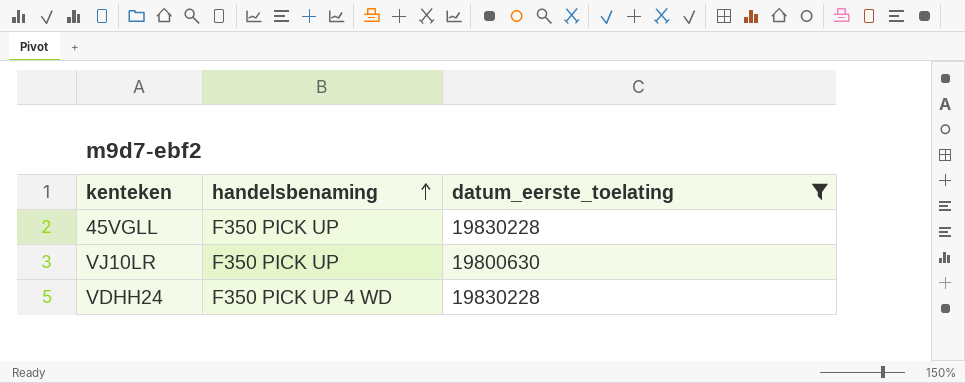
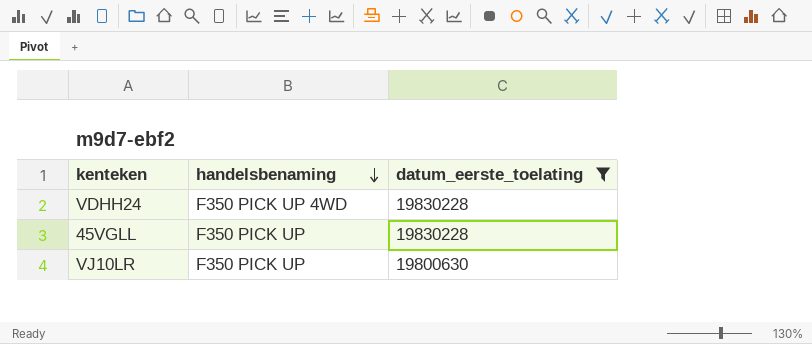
row order: handelsbenaming ascending -> handelsbenaming descending
VDHH24 | handelsbenaming: F350 PICK UP 4 WD -> F350 PICK UP 4WD

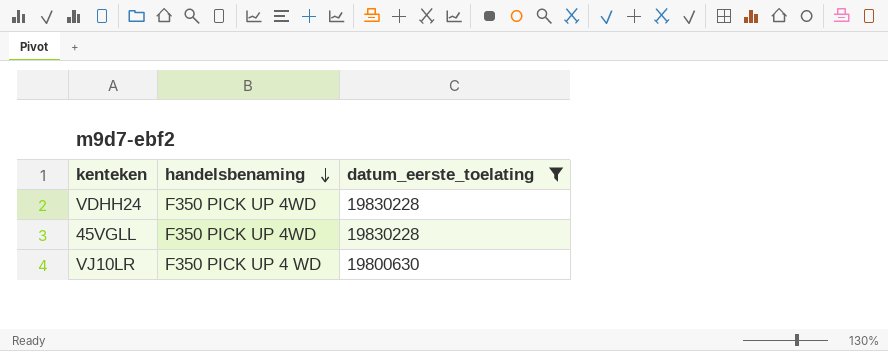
45VGLL | handelsbenaming: F350 PICK UP -> F350 PICK UP 4WD
VJ10LR | handelsbenaming: F350 PICK UP -> F350 PICK UP 4 WD

